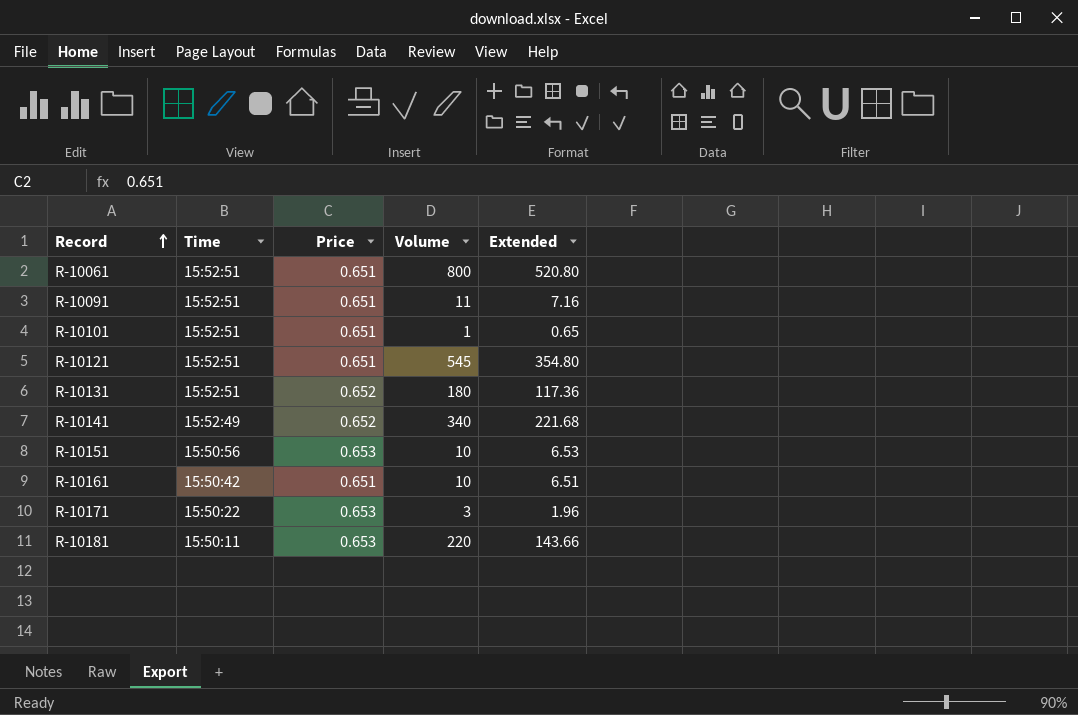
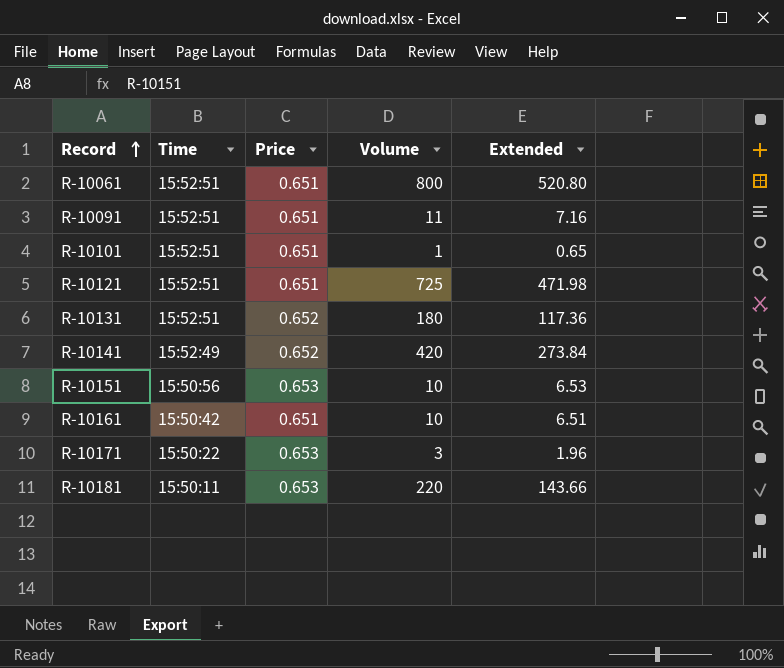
R-10121 | Volume: 545 -> 725
R-10121 | Extended: 354.80 -> 471.98
R-10141 | Volume: 340 -> 420
R-10141 | Extended: 221.68 -> 273.84

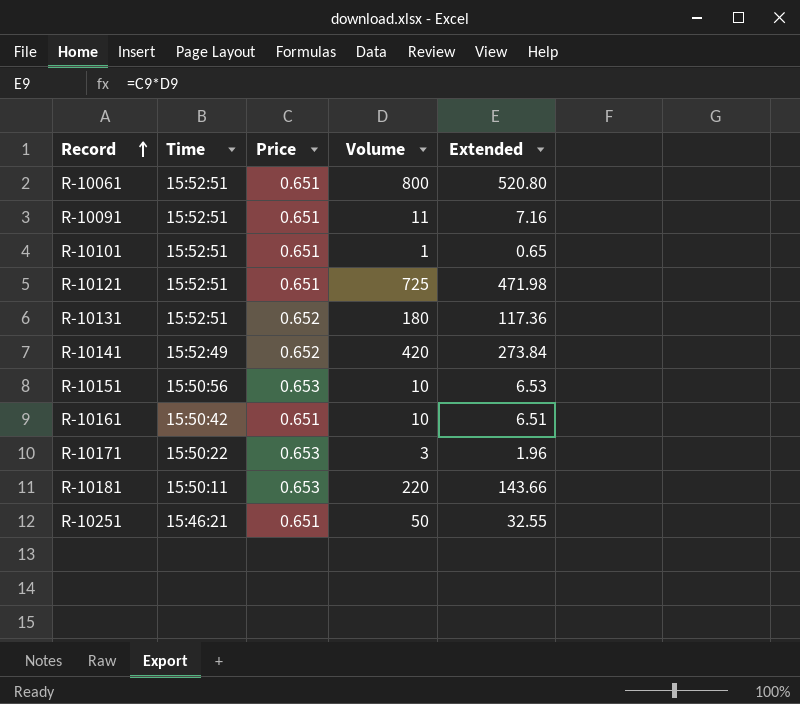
row R-10251: none -> 15:46:21 | 0.651 | 50 | 32.55

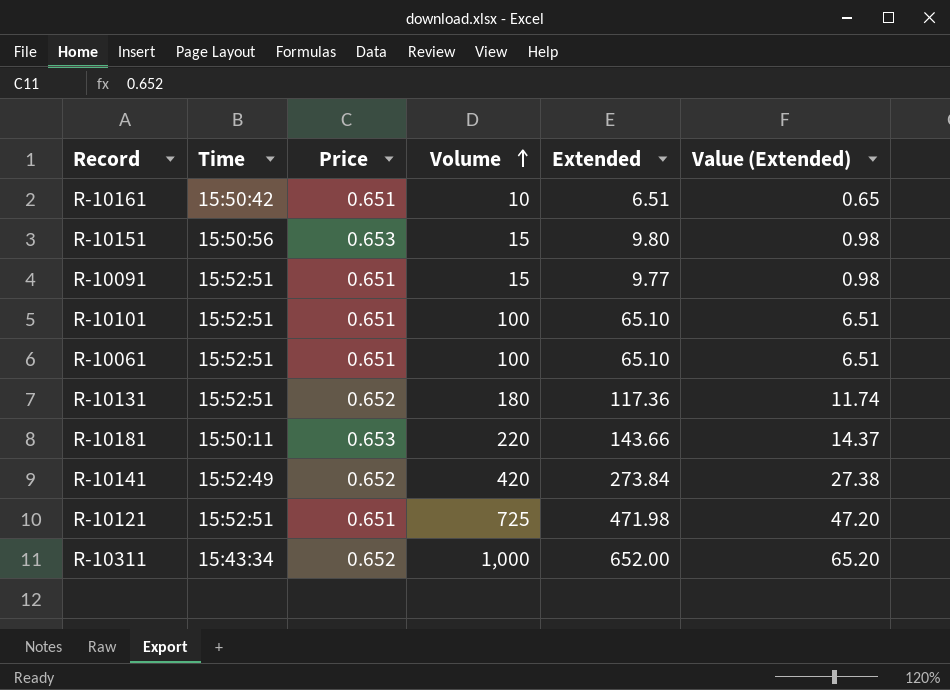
row order: Record ascending -> Volume ascending
column Value (Extended) | formula: none -> [Extended] * 0.1
row R-10171: 15:50:22 | 0.653 | 3 | 1.96 -> none
row R-10251: 15:46:21 | 0.651 | 50 | 32.55 -> none
R-10151 | Volume: 10 -> 15
R-10151 | Extended: 6.53 -> 9.80
R-10091 | Volume: 11 -> 15
R-10091 | Extended: 7.16 -> 9.77
R-10101 | Volume: 1 -> 100
R-10101 | Extended: 0.65 -> 65.10
R-10061 | Volume: 800 -> 100
R-10061 | Extended: 520.80 -> 65.10
row R-10311: none -> 15:43:34 | 0.652 | 1,000 | 652.00 | 65.20

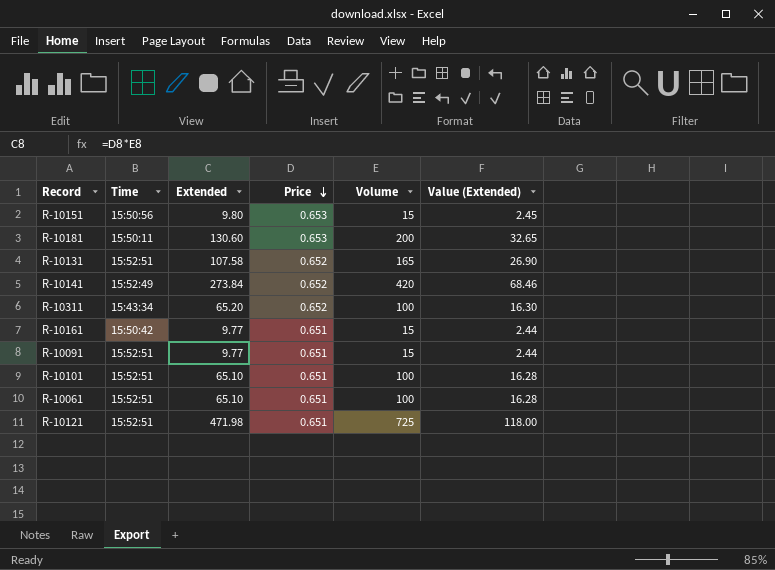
row order: Volume ascending -> Price descending
column Extended | position: 5 -> 3
column Value (Extended) | formula: [Extended] * 0.1 -> [Extended] * 0.25
R-10181 | Extended: 143.66 -> 130.60
R-10181 | Volume: 220 -> 200
R-10131 | Extended: 117.36 -> 107.58
R-10131 | Volume: 180 -> 165
R-10311 | Extended: 652.00 -> 65.20
R-10311 | Volume: 1,000 -> 100
R-10161 | Extended: 6.51 -> 9.77
R-10161 | Volume: 10 -> 15

